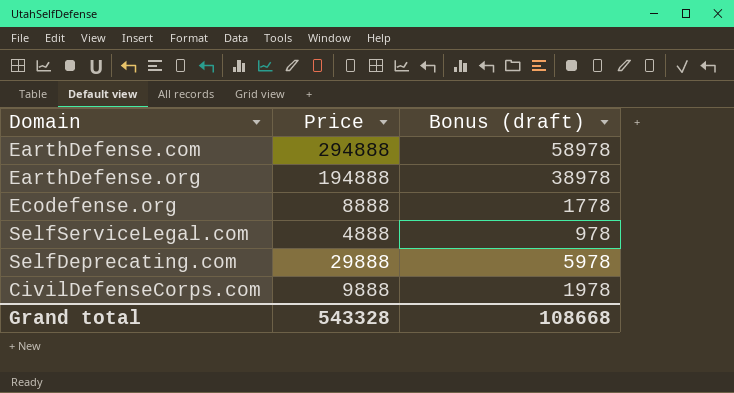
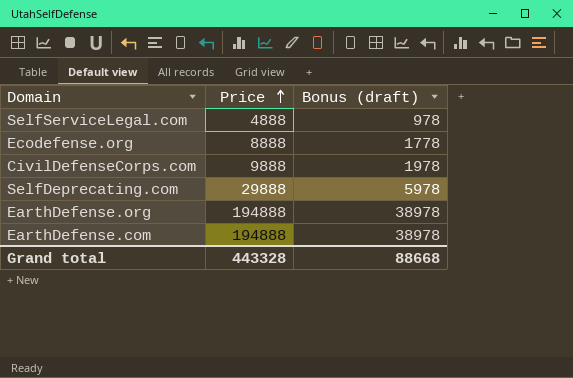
row order: none -> Price ascending
EarthDefense.com | Price: 294888 -> 194888
EarthDefense.com | Bonus (draft): 58978 -> 38978
Grand total | Price: 543328 -> 443328
Grand total | Bonus (draft): 108668 -> 88668

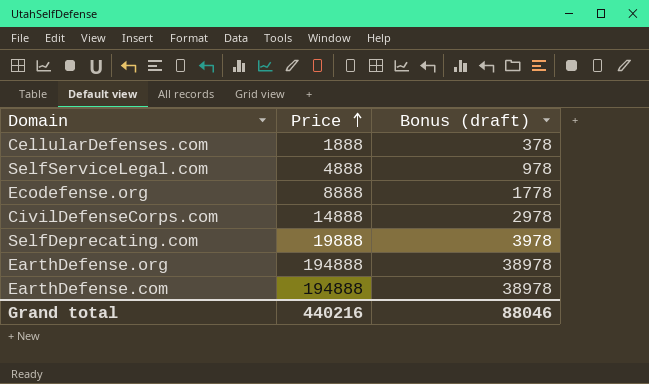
row CellularDefenses.com: none -> 1888 | 378
CivilDefenseCorps.com | Price: 9888 -> 14888
CivilDefenseCorps.com | Bonus (draft): 1978 -> 2978
SelfDeprecating.com | Price: 29888 -> 19888
SelfDeprecating.com | Bonus (draft): 5978 -> 3978
Grand total | Price: 443328 -> 440216
Grand total | Bonus (draft): 88668 -> 88046

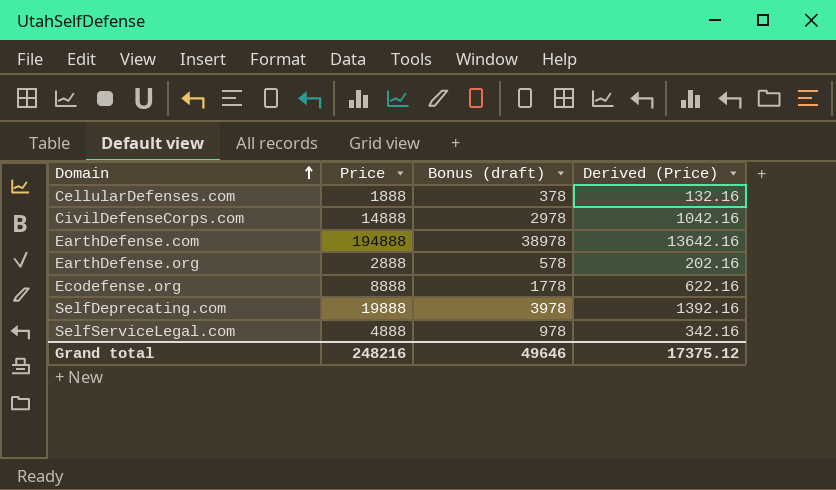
row order: Price ascending -> Domain ascending
column Derived (Price) | formula: none -> [Price] * 0.07
EarthDefense.org | Price: 194888 -> 2888
EarthDefense.org | Bonus (draft): 38978 -> 578
Grand total | Price: 440216 -> 248216
Grand total | Bonus (draft): 88046 -> 49646

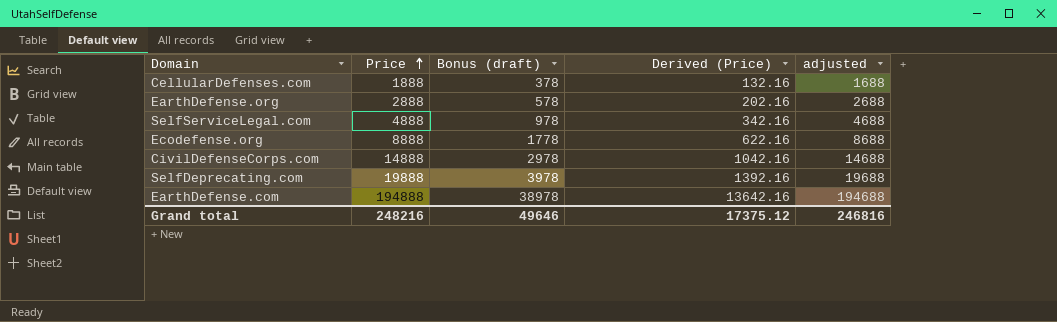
row order: Domain ascending -> Price ascending
column adjusted | formula: none -> [Price] - 200

